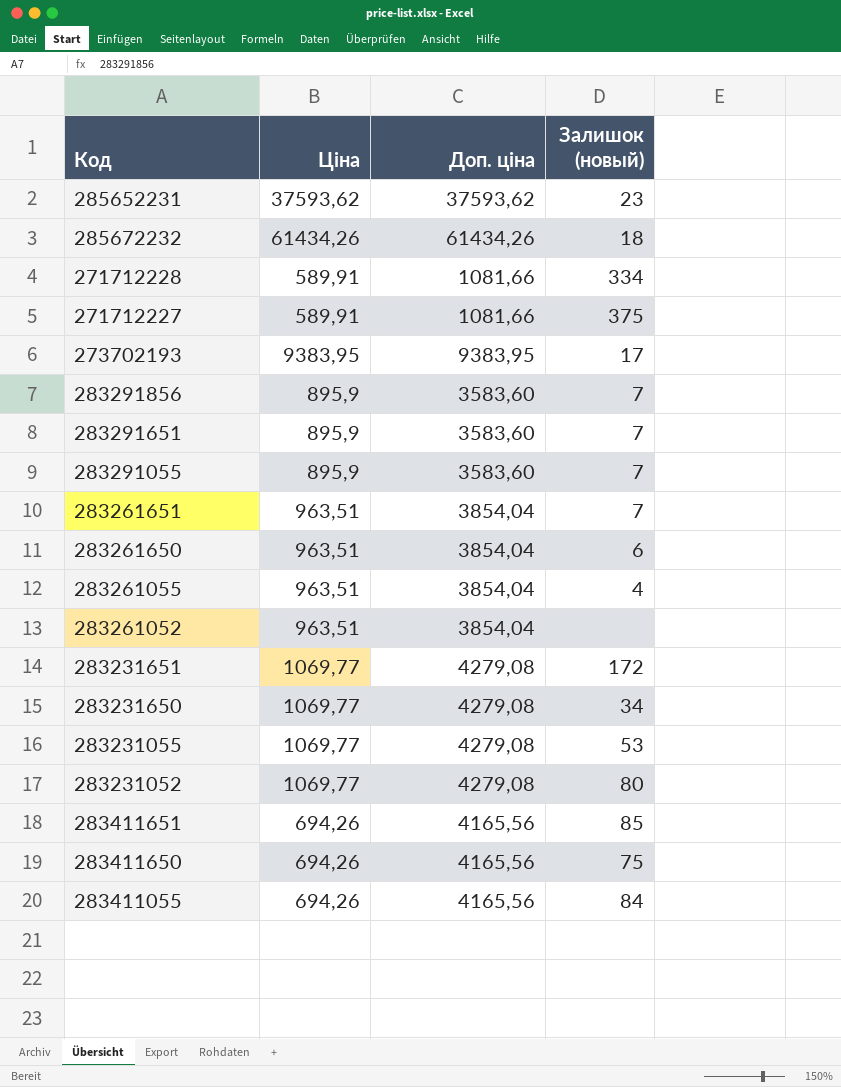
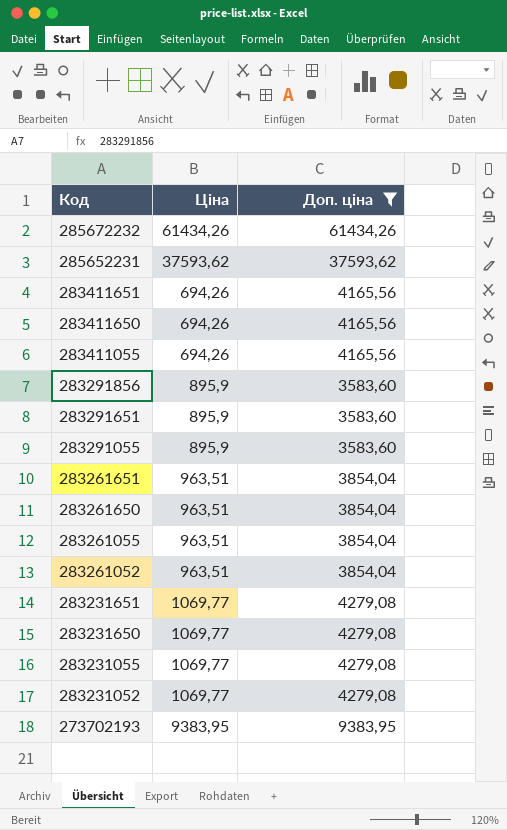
filter: none -> Доп. ціна != 1081,66
row order: none -> Код descending
column Залишок (новый) | position: 4 -> none

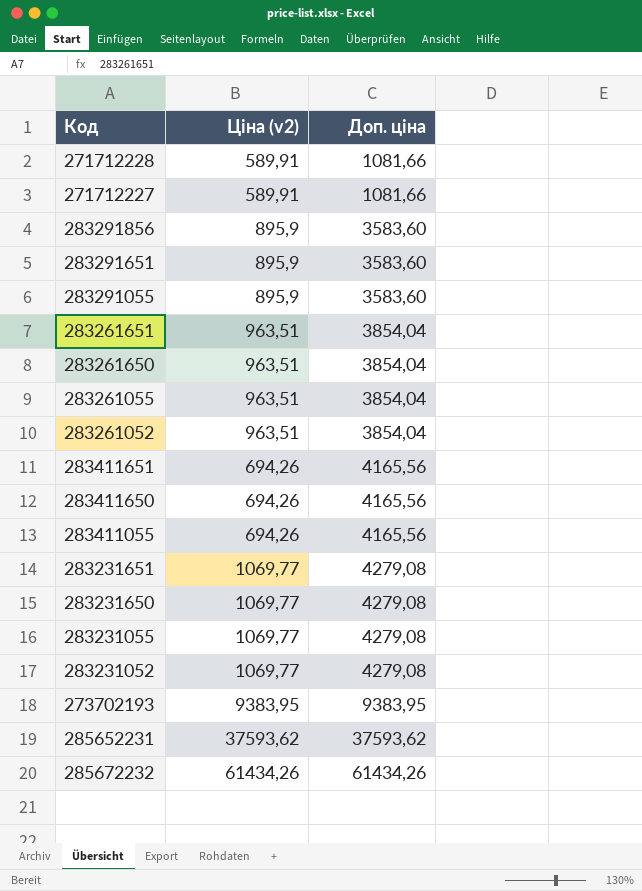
filter: Доп. ціна != 1081,66 -> none
row order: Код descending -> Доп. ціна ascending
column name: Ціна -> Ціна (v2)

